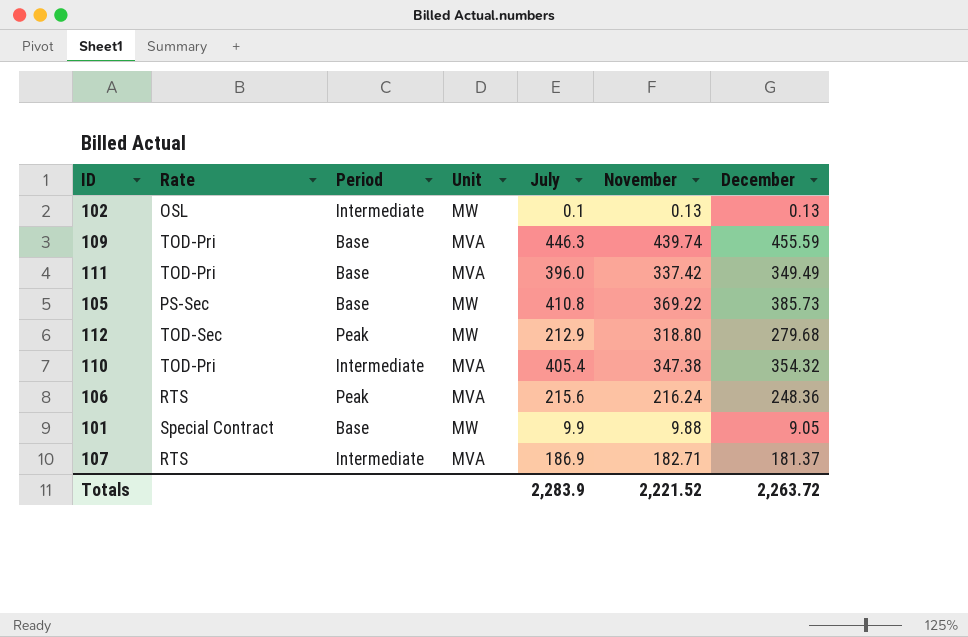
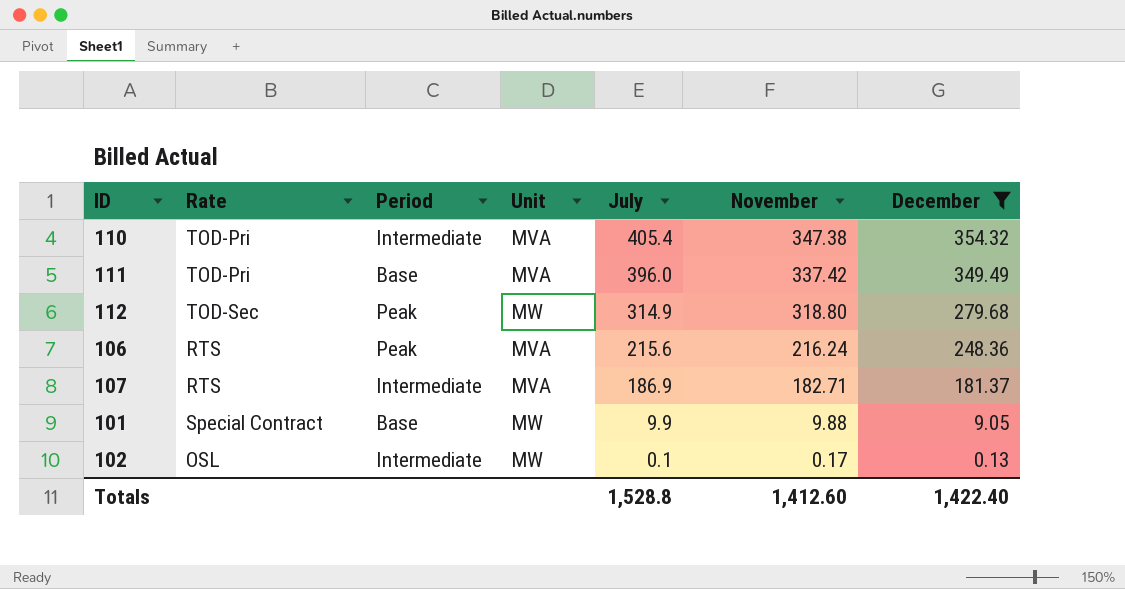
filter: none -> December <= 354.32
row order: none -> July descending
112 | July: 212.9 -> 314.9
102 | November: 0.13 -> 0.17
Totals | July: 2,283.9 -> 1,528.8
Totals | November: 2,221.52 -> 1,412.60
Totals | December: 2,263.72 -> 1,422.40

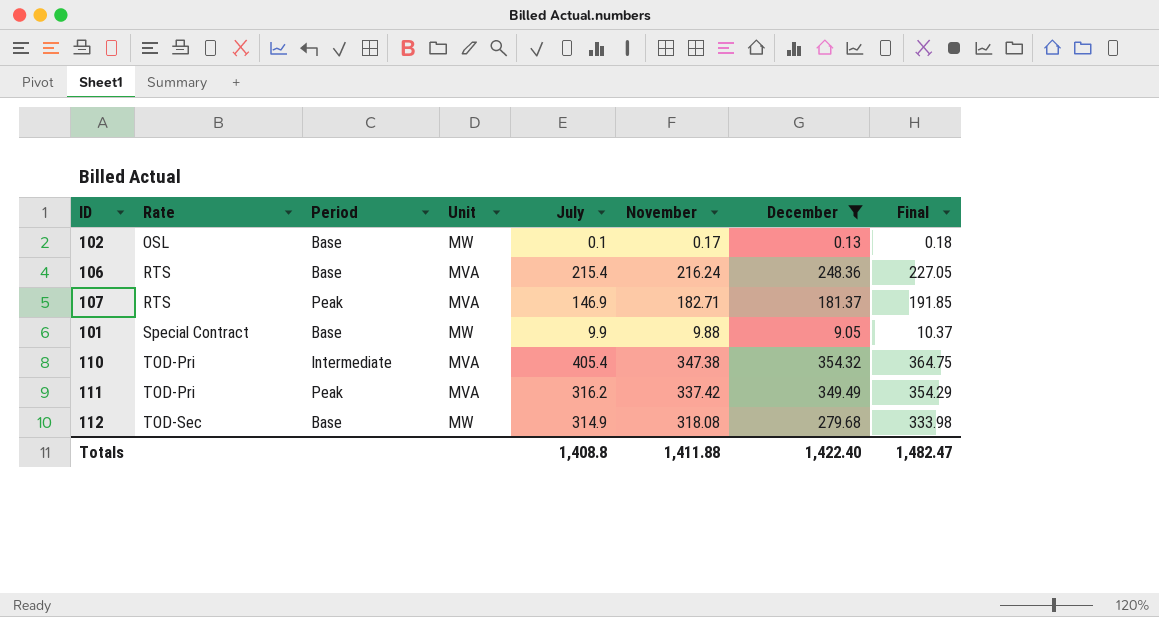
row order: July descending -> Rate ascending
column Final | formula: none -> [November] * 1.05
102 | Period: Intermediate -> Base
106 | Period: Peak -> Base
106 | July: 215.6 -> 215.4
107 | Period: Intermediate -> Peak
107 | July: 186.9 -> 146.9
111 | Period: Base -> Peak
111 | July: 396.0 -> 316.2
112 | Period: Peak -> Base
112 | November: 318.80 -> 318.08
Totals | July: 1,528.8 -> 1,408.8
Totals | November: 1,412.60 -> 1,411.88

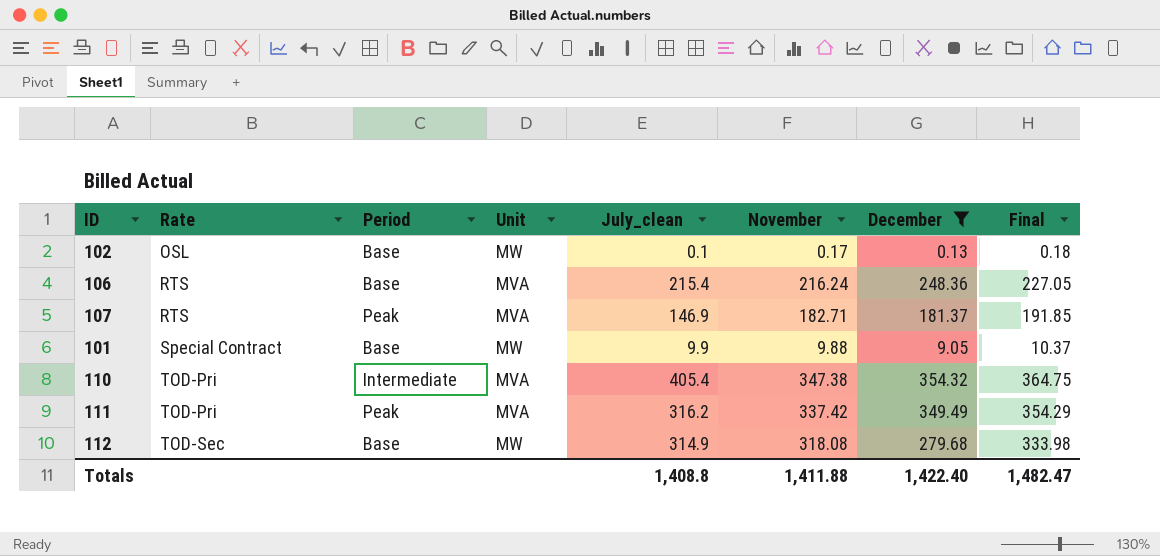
column name: July -> July_clean

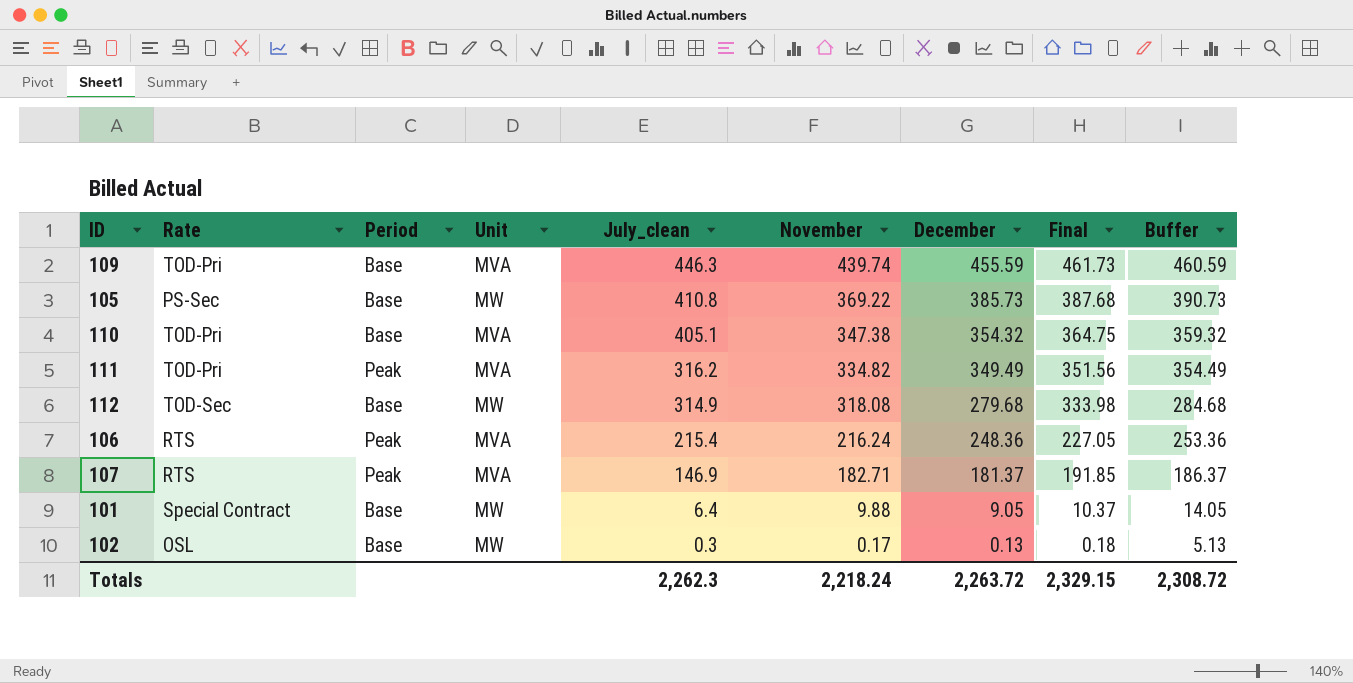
filter: December <= 354.32 -> none
row order: Rate ascending -> July_clean descending
column Buffer | formula: none -> [December] + 5
110 | Period: Intermediate -> Base
110 | July_clean: 405.4 -> 405.1
111 | November: 337.42 -> 334.82
111 | Final: 354.29 -> 351.56
106 | Period: Base -> Peak
101 | July_clean: 9.9 -> 6.4
102 | July_clean: 0.1 -> 0.3
Totals | July_clean: 1,408.8 -> 2,262.3
Totals | November: 1,411.88 -> 2,218.24
Totals | December: 1,422.40 -> 2,263.72
Totals | Final: 1,482.47 -> 2,329.15

